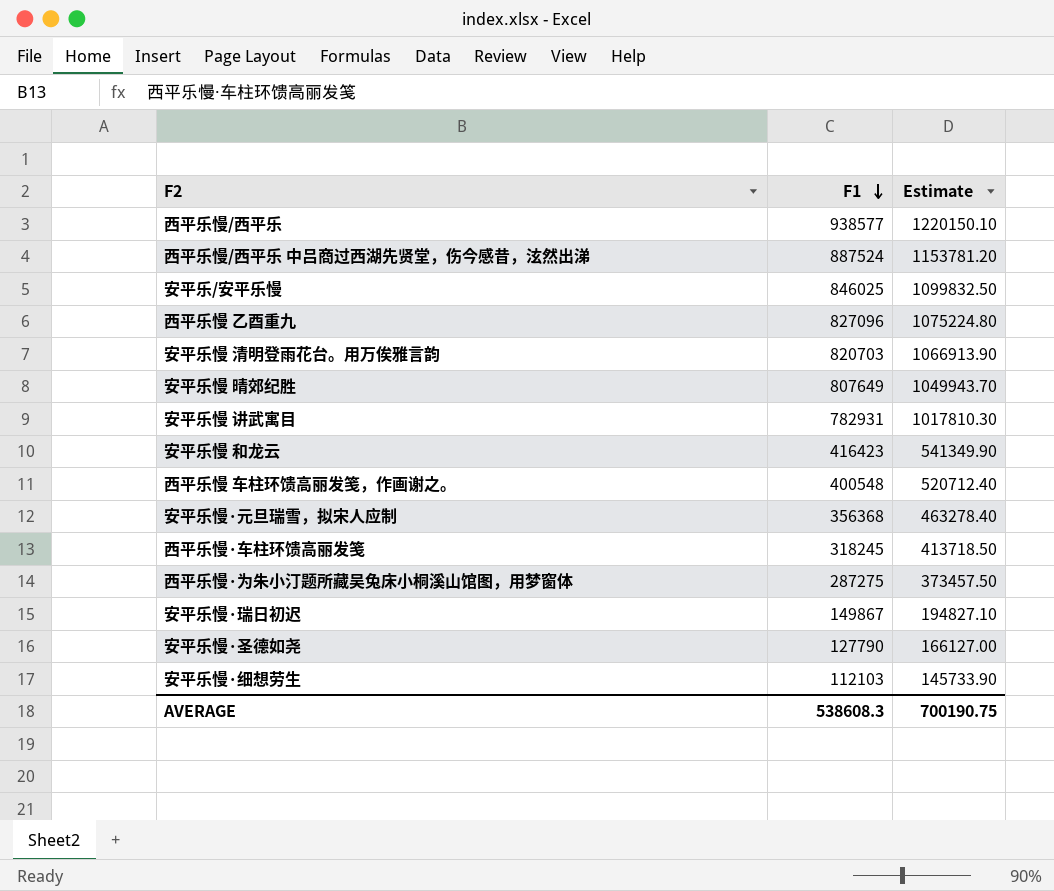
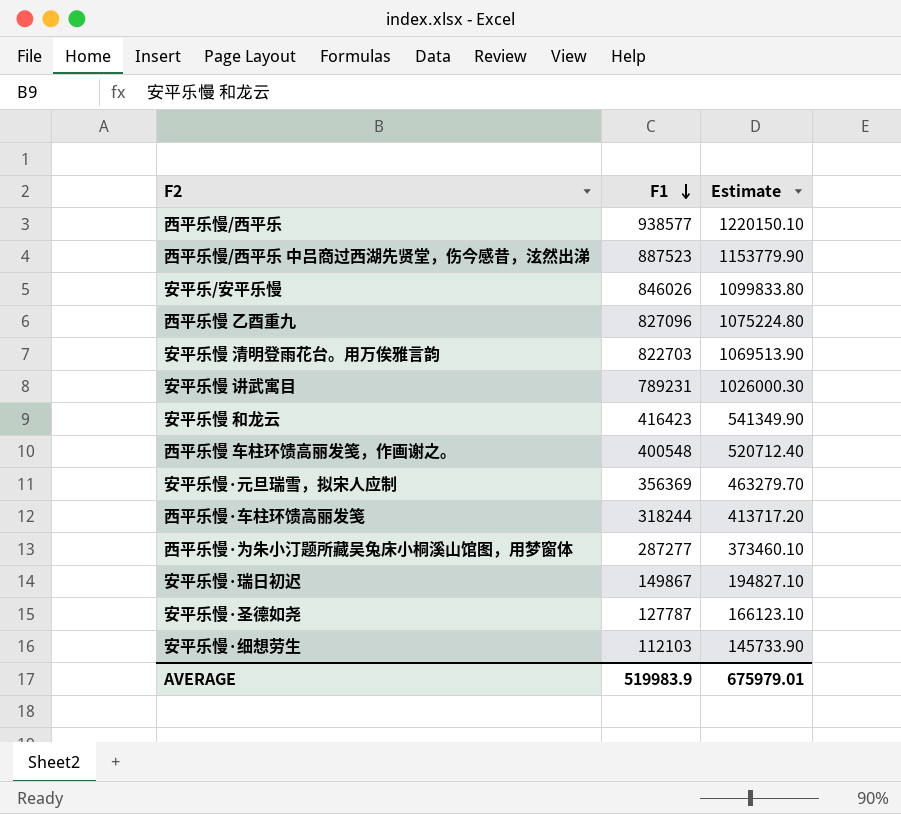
row 安平乐慢 晴郊纪胜: 807649 | 1049943.70 -> none
西平乐慢/西平乐 中吕商过西湖先贤堂，伤今感昔，泫然出涕 | F1: 887524 -> 887523
西平乐慢/西平乐 中吕商过西湖先贤堂，伤今感昔，泫然出涕 | Estimate: 1153781.20 -> 1153779.90
安平乐/安平乐慢 | F1: 846025 -> 846026
安平乐/安平乐慢 | Estimate: 1099832.50 -> 1099833.80
安平乐慢 清明登雨花台。用万俟雅言韵 | F1: 820703 -> 822703
安平乐慢 清明登雨花台。用万俟雅言韵 | Estimate: 1066913.90 -> 1069513.90
安平乐慢 讲武寓目 | F1: 782931 -> 789231
安平乐慢 讲武寓目 | Estimate: 1017810.30 -> 1026000.30
安平乐慢·元旦瑞雪，拟宋人应制 | F1: 356368 -> 356369
安平乐慢·元旦瑞雪，拟宋人应制 | Estimate: 463278.40 -> 463279.70
西平乐慢·车柱环馈高丽发笺 | F1: 318245 -> 318244
西平乐慢·车柱环馈高丽发笺 | Estimate: 413718.50 -> 413717.20
西平乐慢·为朱小汀题所藏吴兔床小桐溪山馆图，用梦窗体 | F1: 287275 -> 287277
西平乐慢·为朱小汀题所藏吴兔床小桐溪山馆图，用梦窗体 | Estimate: 373457.50 -> 373460.10
安平乐慢·圣德如尧 | F1: 127790 -> 127787
安平乐慢·圣德如尧 | Estimate: 166127.00 -> 166123.10
AVERAGE | F1: 538608.3 -> 519983.9
AVERAGE | Estimate: 700190.75 -> 675979.01

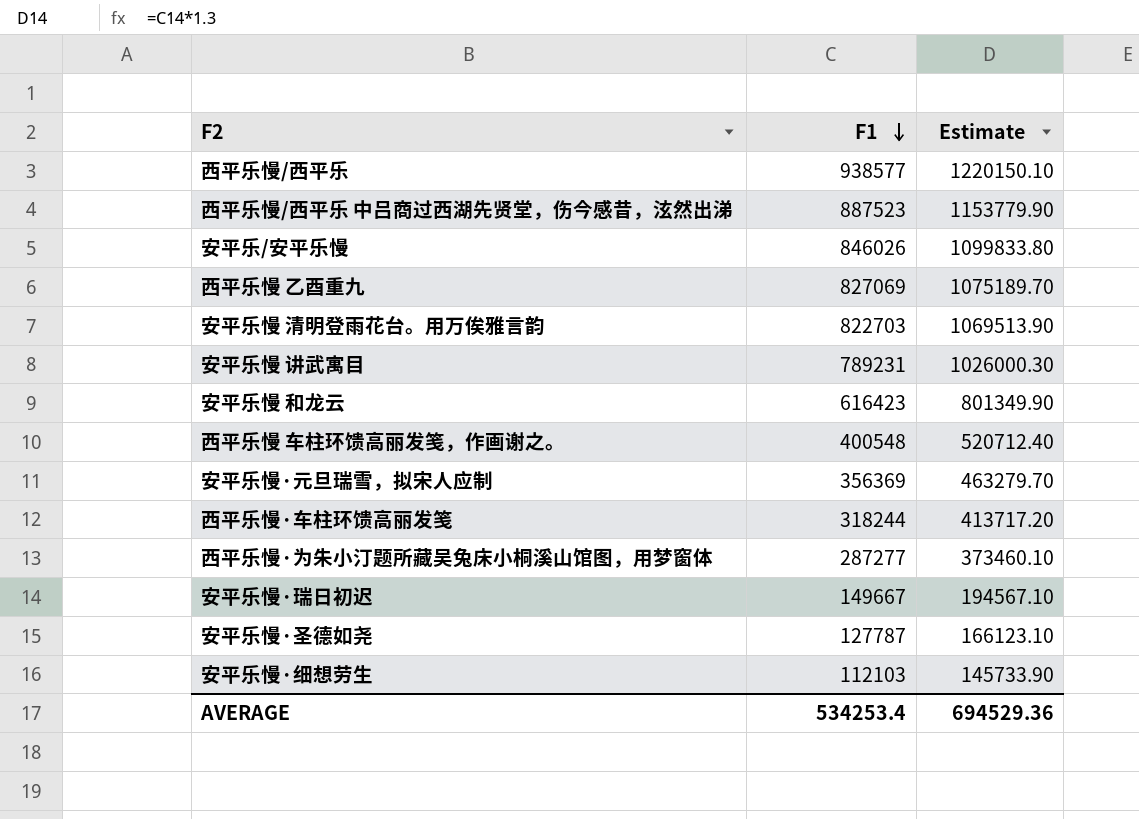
西平乐慢 乙酉重九 | F1: 827096 -> 827069
西平乐慢 乙酉重九 | Estimate: 1075224.80 -> 1075189.70
安平乐慢 和龙云 | F1: 416423 -> 616423
安平乐慢 和龙云 | Estimate: 541349.90 -> 801349.90
安平乐慢·瑞日初迟 | F1: 149867 -> 149667
安平乐慢·瑞日初迟 | Estimate: 194827.10 -> 194567.10
AVERAGE | F1: 519983.9 -> 534253.4
AVERAGE | Estimate: 675979.01 -> 694529.36

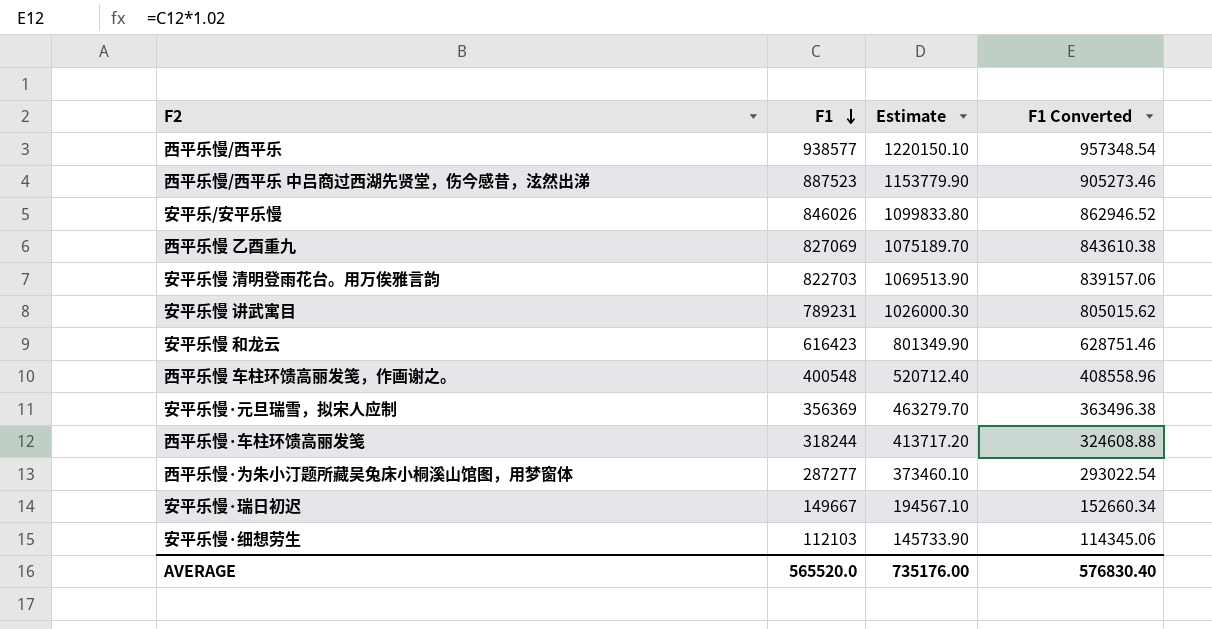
column F1 Converted | formula: none -> [F1] * 1.02
row 安平乐慢·圣德如尧: 127787 | 166123.10 -> none
AVERAGE | F1: 534253.4 -> 565520.0
AVERAGE | Estimate: 694529.36 -> 735176.00

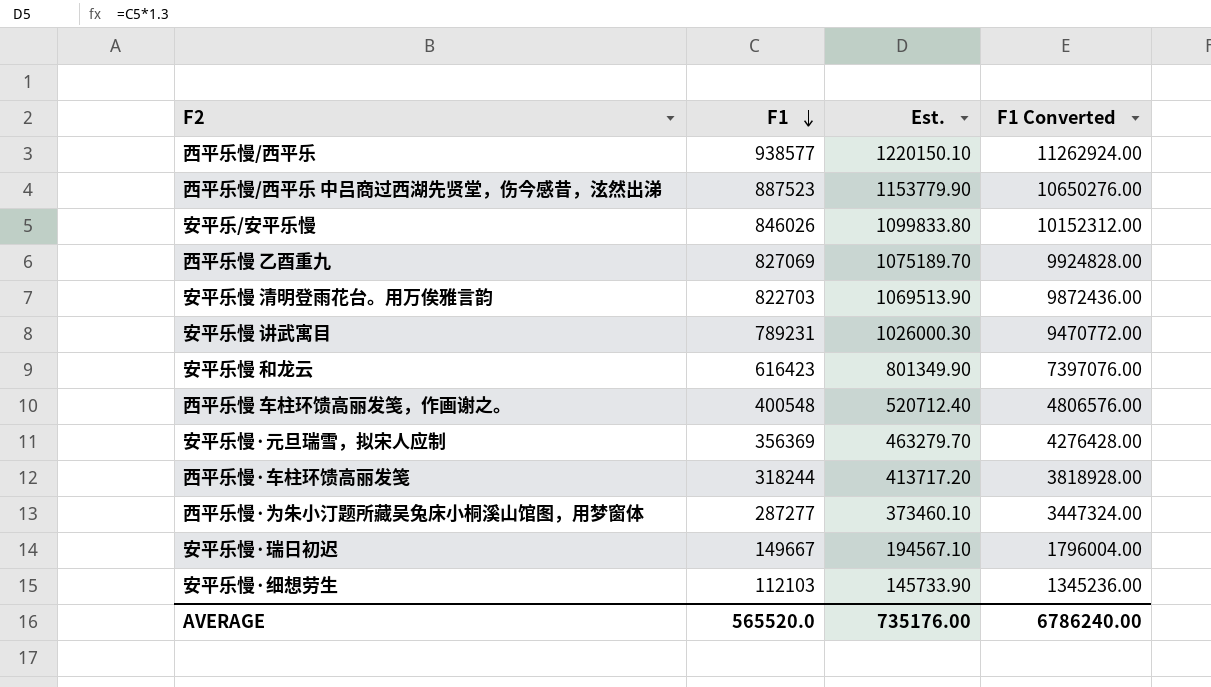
column name: Estimate -> Est.
column F1 Converted | formula: [F1] * 1.02 -> [F1] * 12
AVERAGE | F1 Converted: 576830.40 -> 6786240.00

